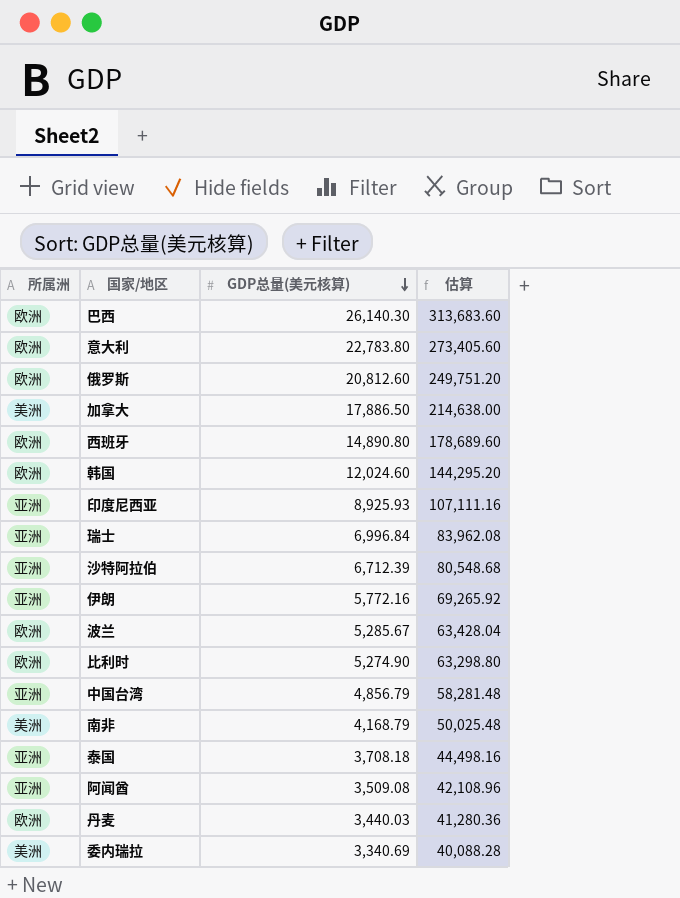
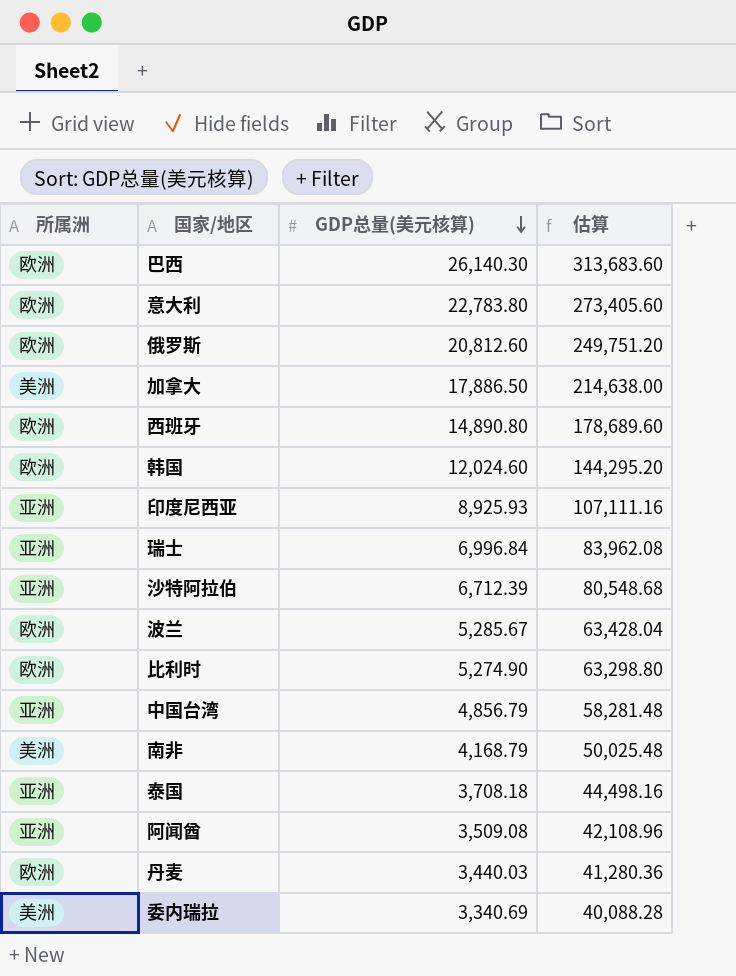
row 伊朗: 亚洲 | 5,772.16 | 69,265.92 -> none

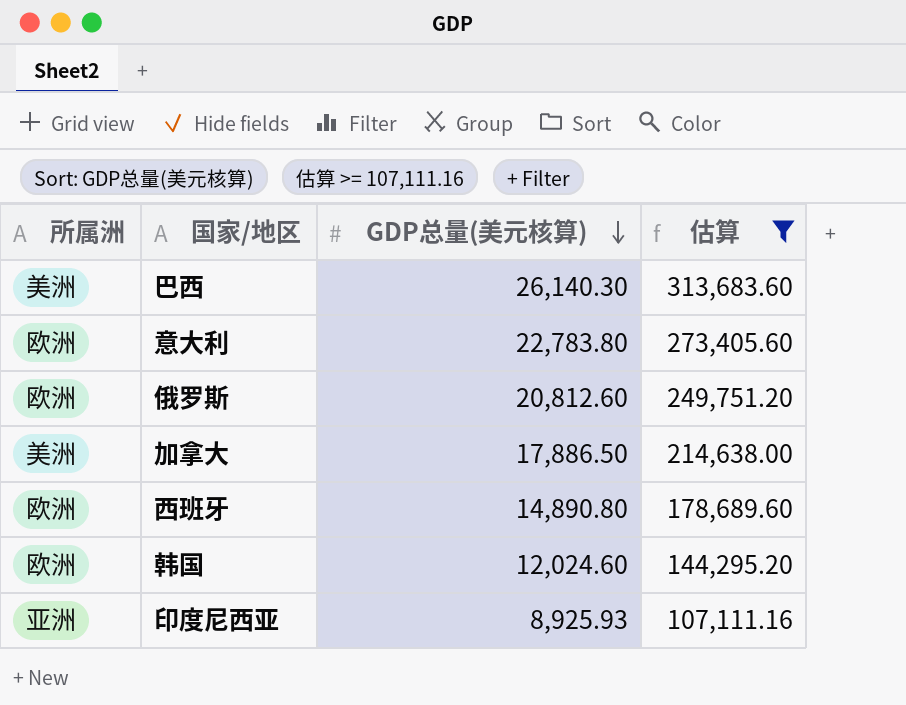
filter: none -> 估算 >= 107,111.16
巴西 | 所属洲: 欧洲 -> 美洲

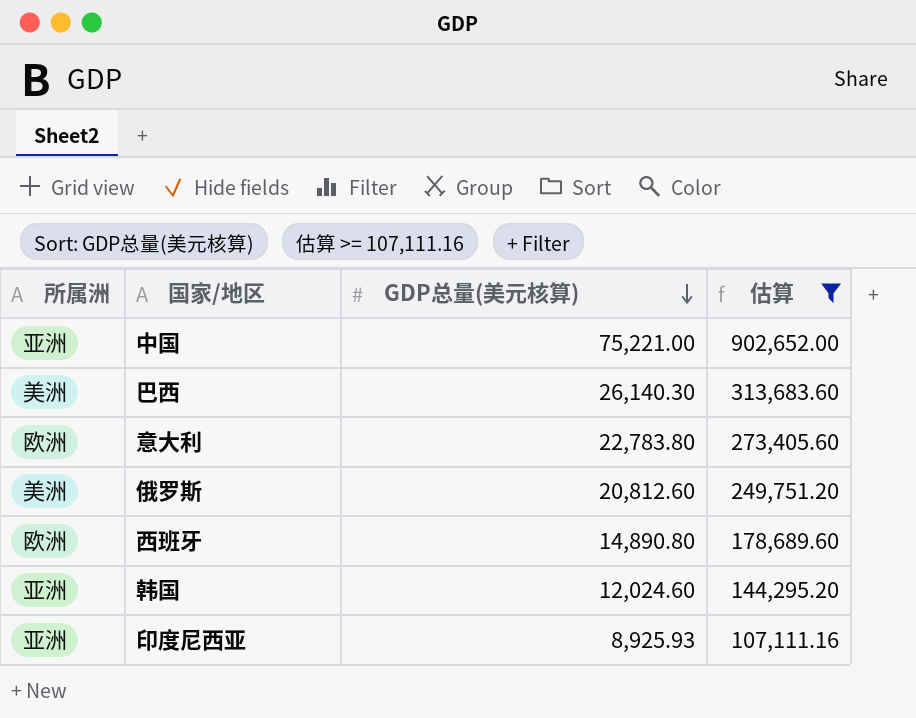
row 加拿大: 美洲 | 17,886.50 | 214,638.00 -> none
row 中国: none -> 亚洲 | 75,221.00 | 902,652.00
俄罗斯 | 所属洲: 欧洲 -> 美洲
韩国 | 所属洲: 欧洲 -> 亚洲

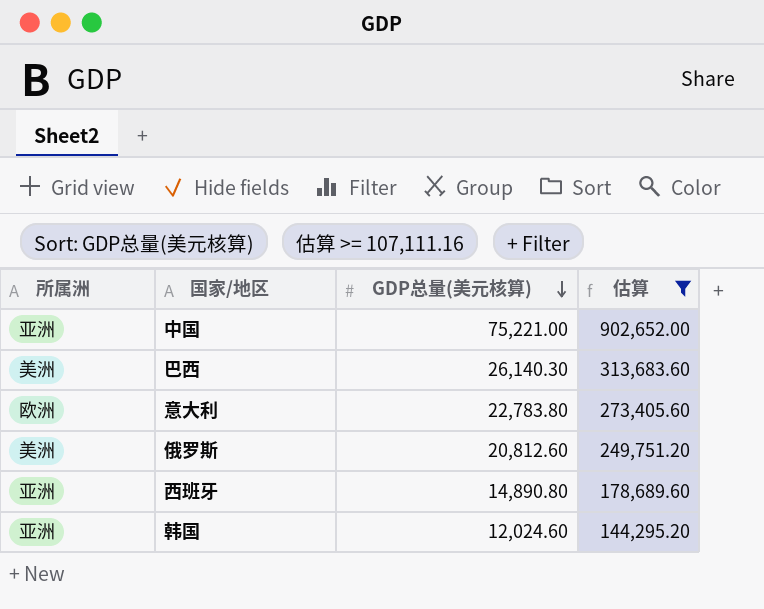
row 印度尼西亚: 亚洲 | 8,925.93 | 107,111.16 -> none
西班牙 | 所属洲: 欧洲 -> 亚洲

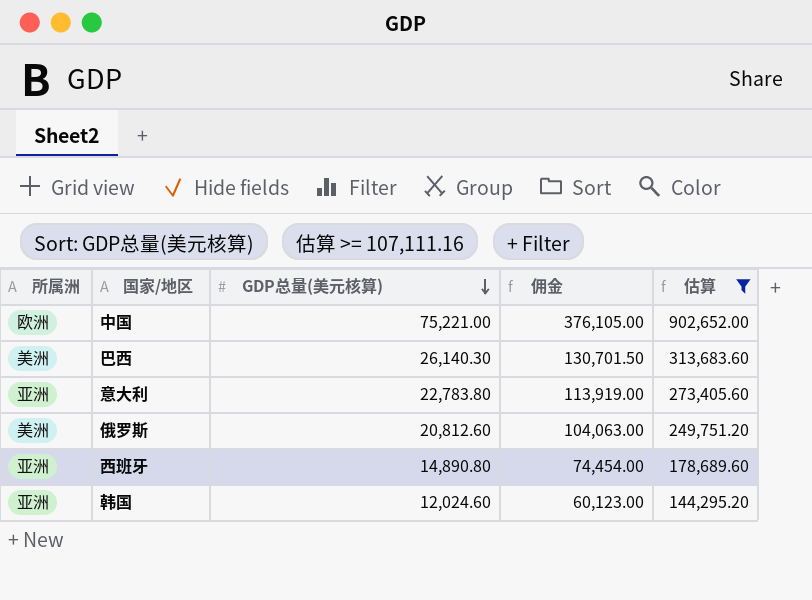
column 佣金 | formula: none -> [GDP总量(美元核算)] * 5
中国 | 所属洲: 亚洲 -> 欧洲
意大利 | 所属洲: 欧洲 -> 亚洲

